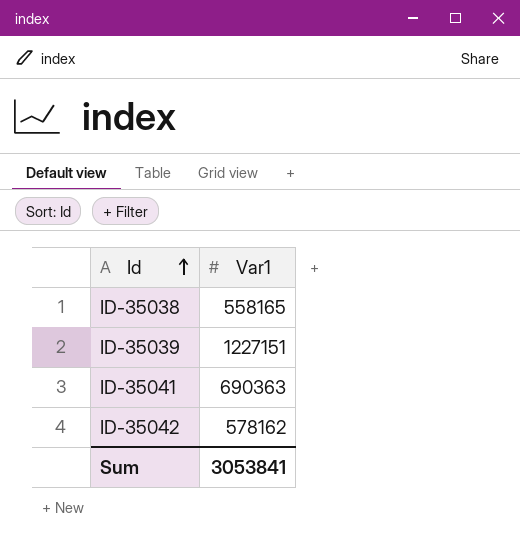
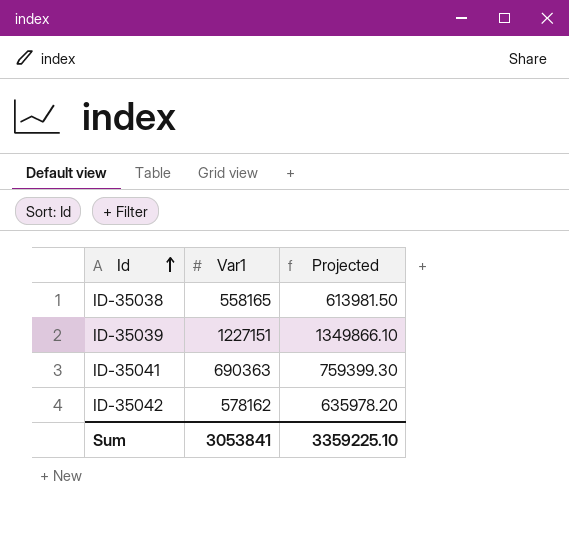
column Projected | formula: none -> [Var1] * 1.1

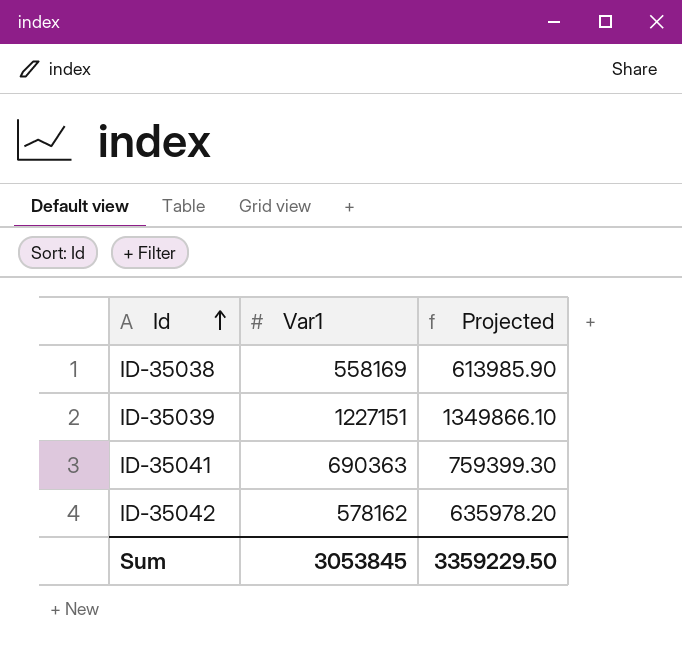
ID-35038 | Var1: 558165 -> 558169
ID-35038 | Projected: 613981.50 -> 613985.90
Sum | Var1: 3053841 -> 3053845
Sum | Projected: 3359225.10 -> 3359229.50

